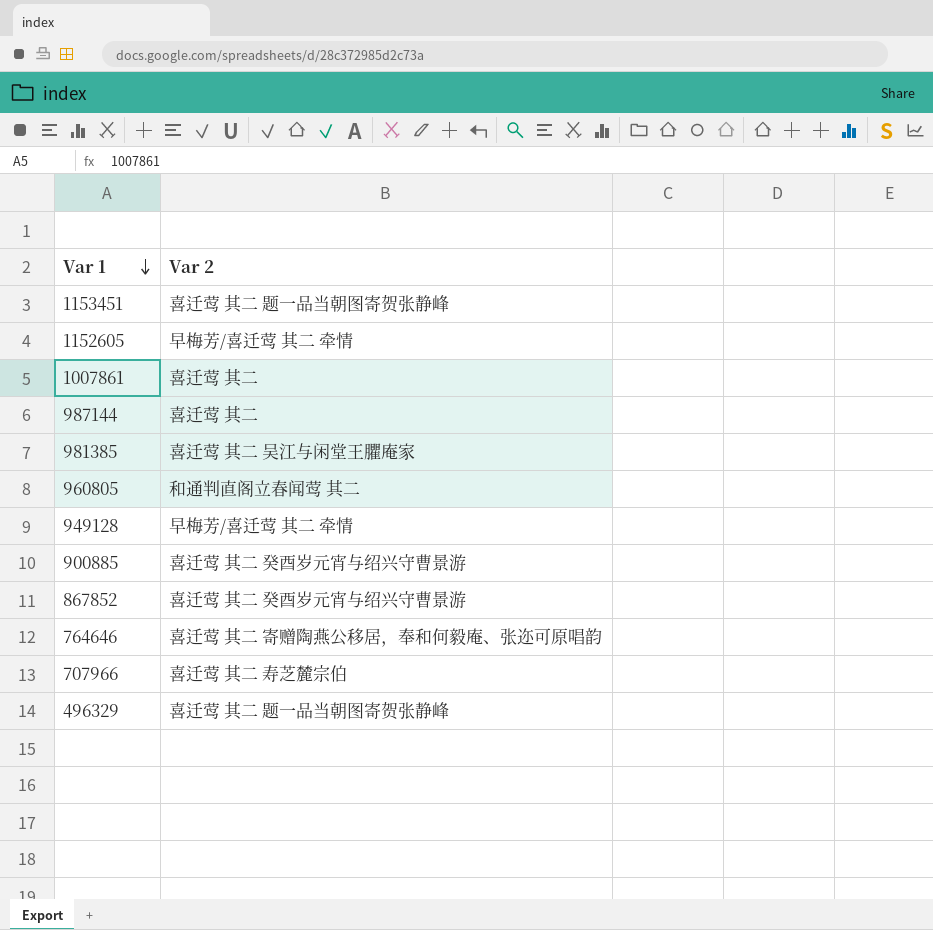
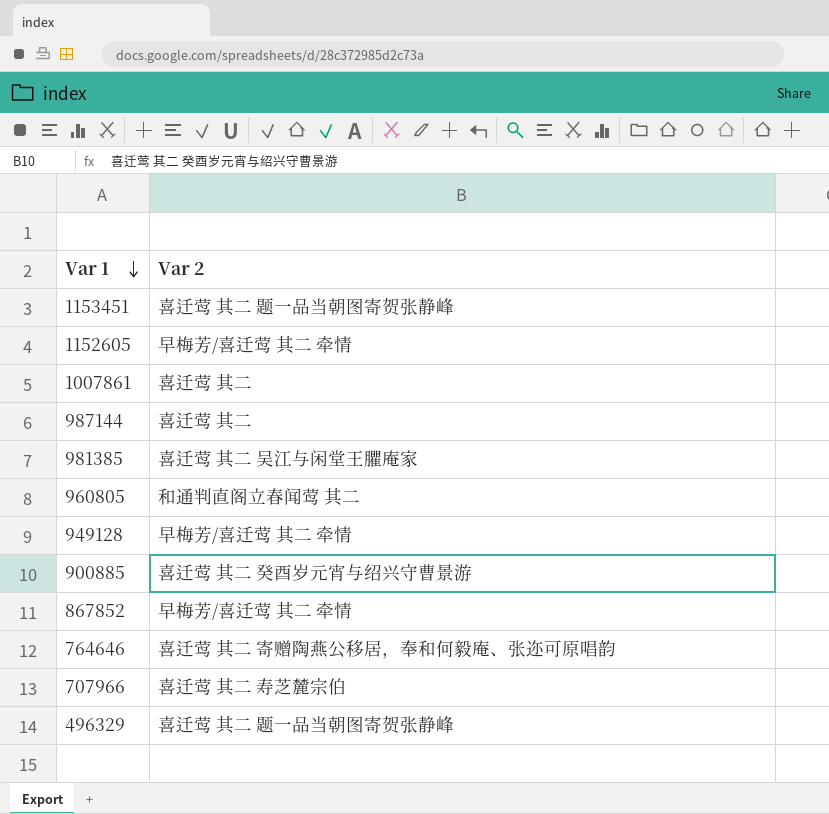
867852 | Var 2: 喜迁莺 其二 癸酉岁元宵与绍兴守曹景游 -> 早梅芳/喜迁莺 其二 牵情

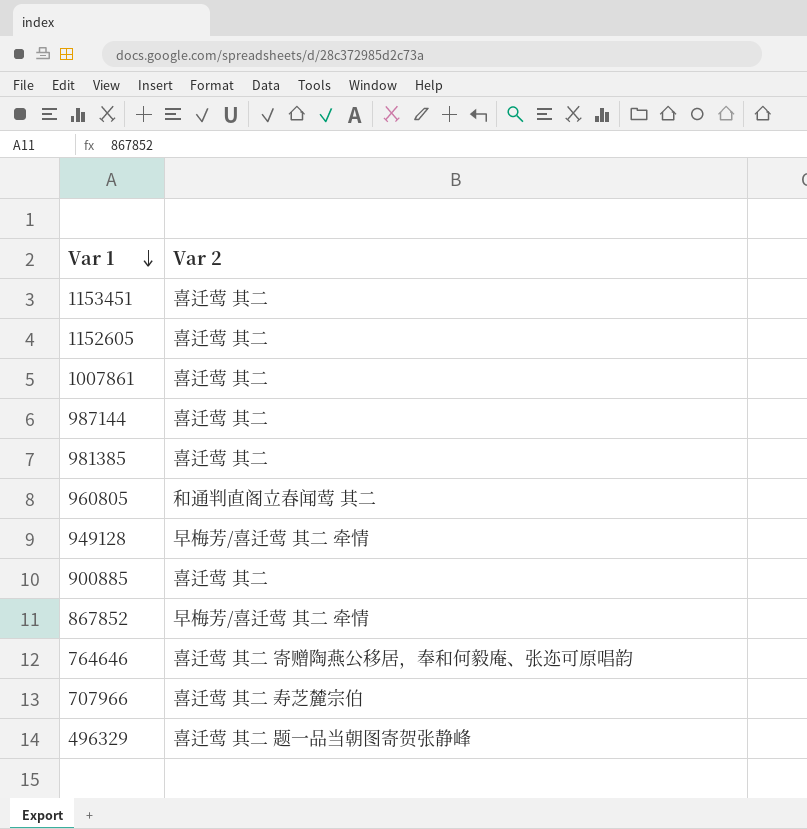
1153451 | Var 2: 喜迁莺 其二 题一品当朝图寄贺张静峰 -> 喜迁莺 其二
1152605 | Var 2: 早梅芳/喜迁莺 其二 牵情 -> 喜迁莺 其二
981385 | Var 2: 喜迁莺 其二 吴江与闲堂王臞庵家 -> 喜迁莺 其二
900885 | Var 2: 喜迁莺 其二 癸酉岁元宵与绍兴守曹景游 -> 喜迁莺 其二

